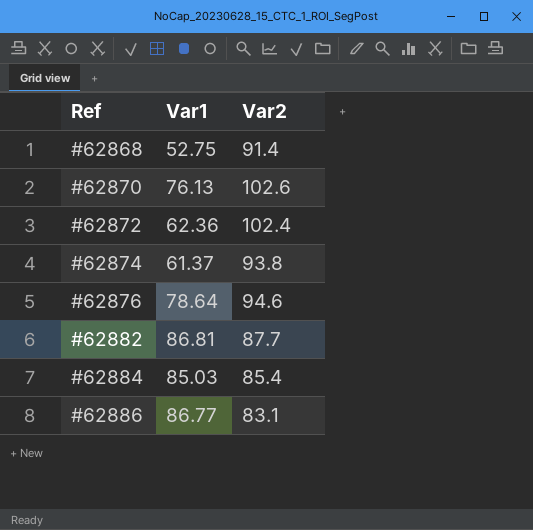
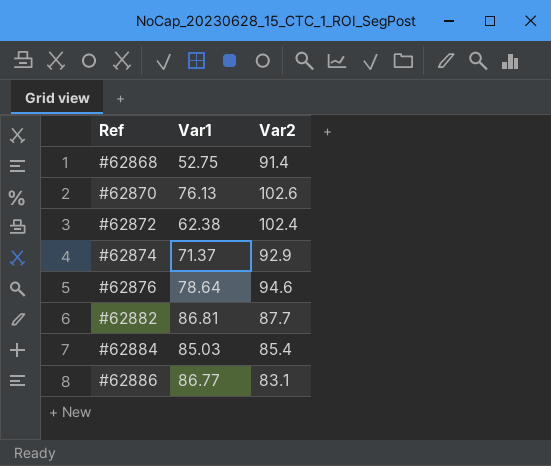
#62872 | Var1: 62.36 -> 62.38
#62874 | Var1: 61.37 -> 71.37
#62874 | Var2: 93.8 -> 92.9

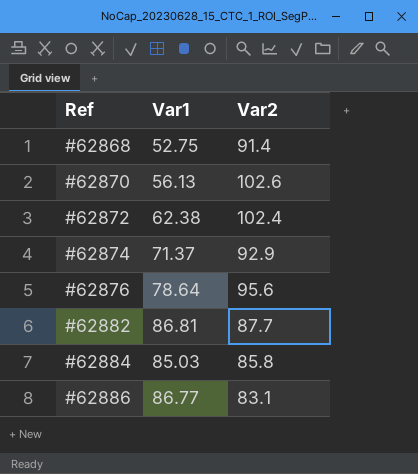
#62870 | Var1: 76.13 -> 56.13
#62876 | Var2: 94.6 -> 95.6
#62884 | Var2: 85.4 -> 85.8

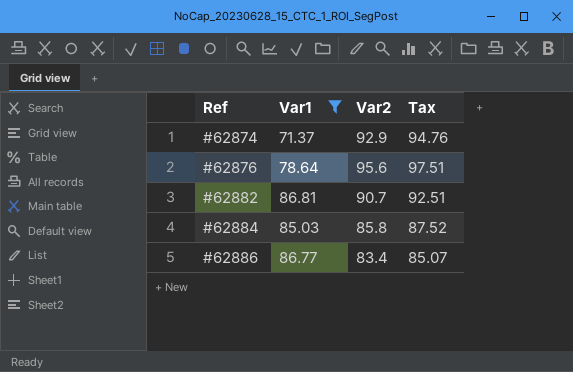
filter: none -> Var1 >= 71.37
column Tax | formula: none -> [Var2] * 1.02
#62882 | Var2: 87.7 -> 90.7
#62886 | Var2: 83.1 -> 83.4

